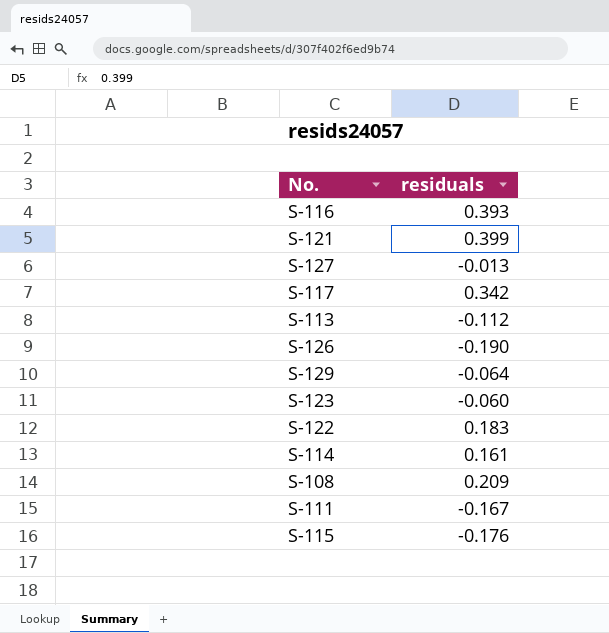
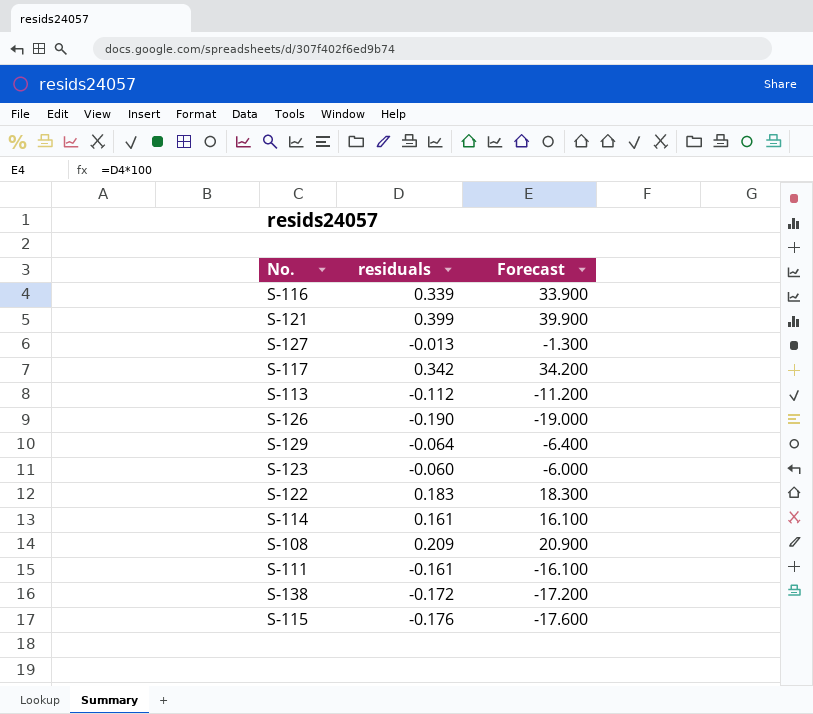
column Forecast | formula: none -> [residuals] * 100
S-116 | residuals: 0.393 -> 0.339
S-111 | residuals: -0.167 -> -0.161
row S-138: none -> -0.172 | -17.200

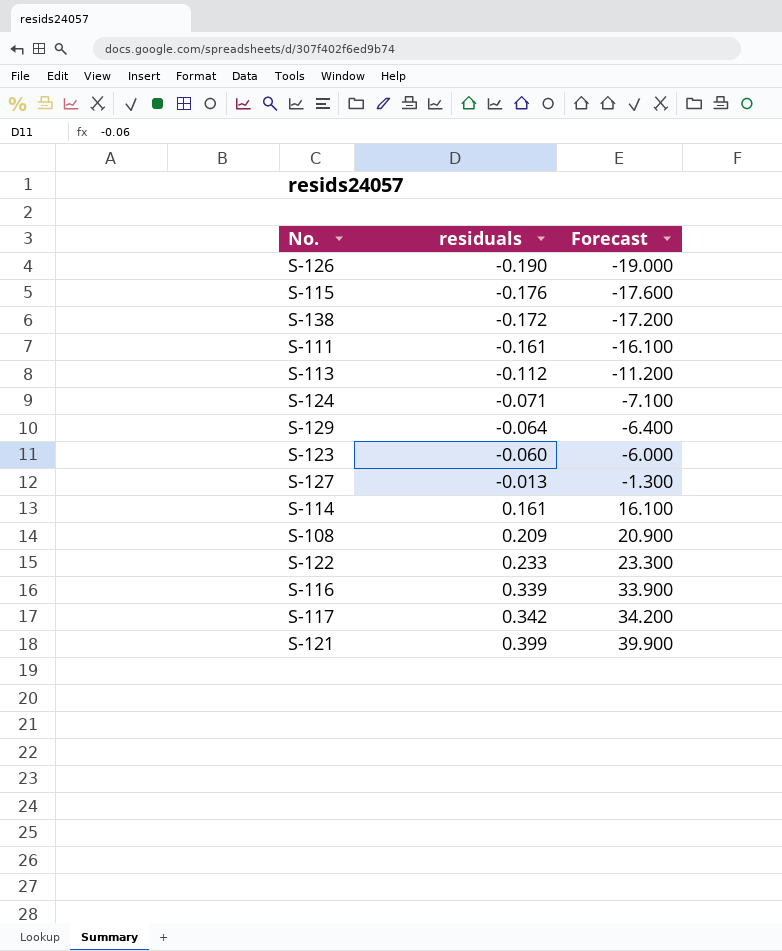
row order: none -> residuals ascending
row S-124: none -> -0.071 | -7.100
S-122 | residuals: 0.183 -> 0.233
S-122 | Forecast: 18.300 -> 23.300

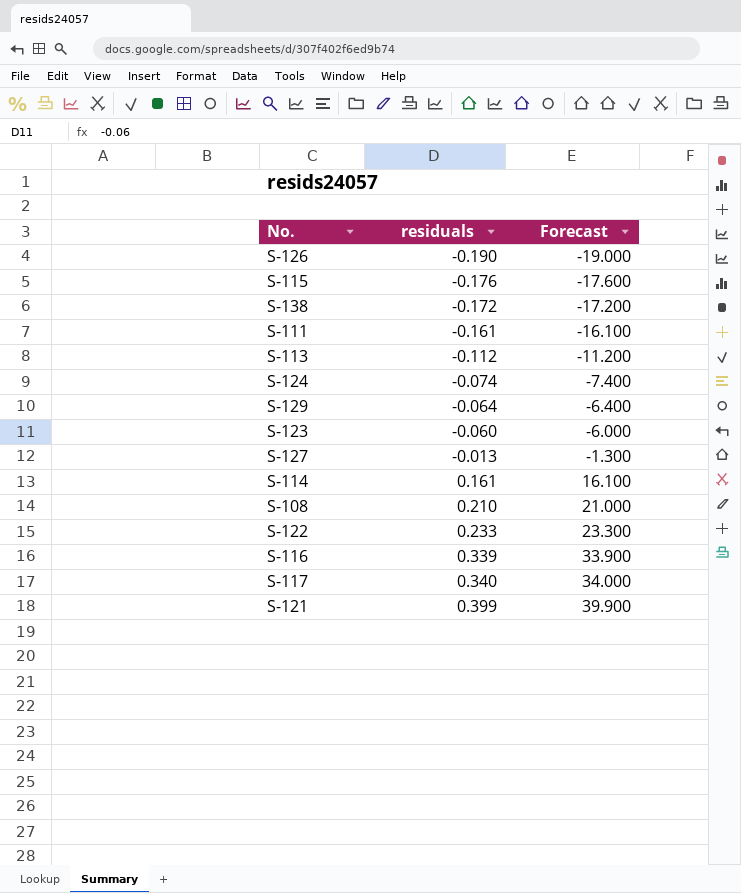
S-124 | residuals: -0.071 -> -0.074
S-124 | Forecast: -7.100 -> -7.400
S-108 | residuals: 0.209 -> 0.210
S-108 | Forecast: 20.900 -> 21.000
S-117 | residuals: 0.342 -> 0.340
S-117 | Forecast: 34.200 -> 34.000

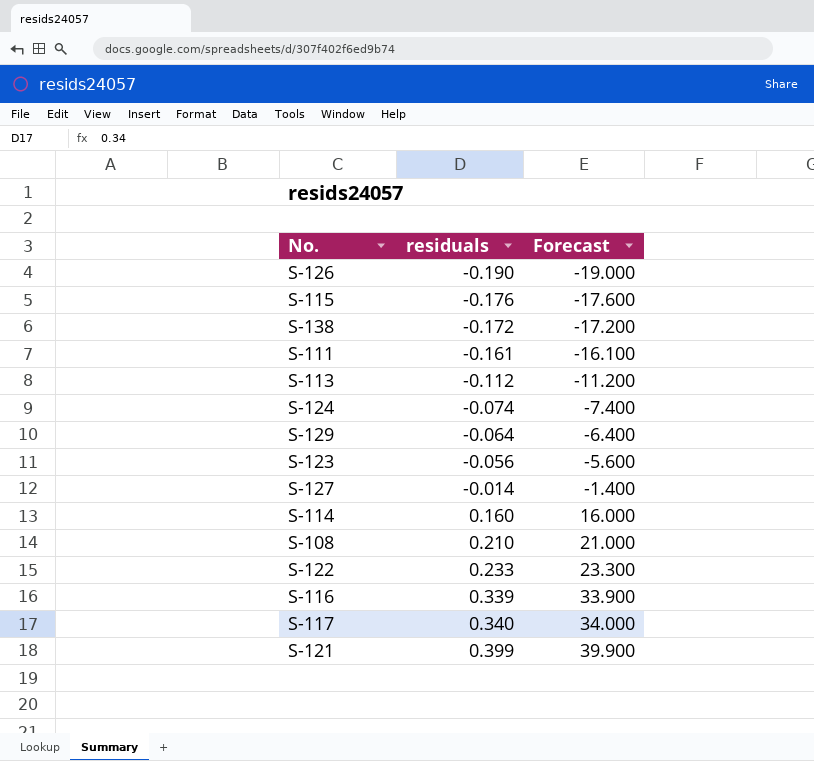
S-123 | residuals: -0.060 -> -0.056
S-123 | Forecast: -6.000 -> -5.600
S-127 | residuals: -0.013 -> -0.014
S-127 | Forecast: -1.300 -> -1.400
S-114 | residuals: 0.161 -> 0.160
S-114 | Forecast: 16.100 -> 16.000

